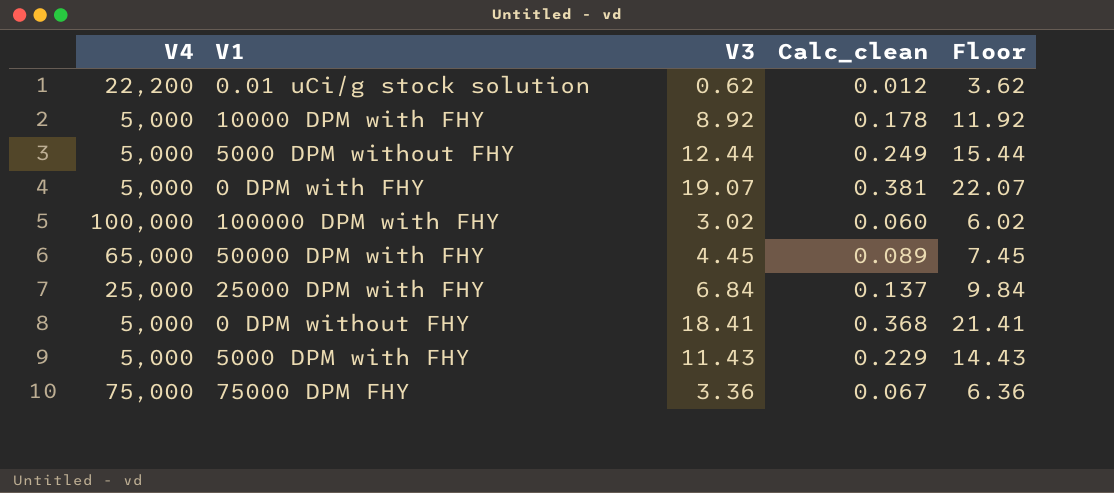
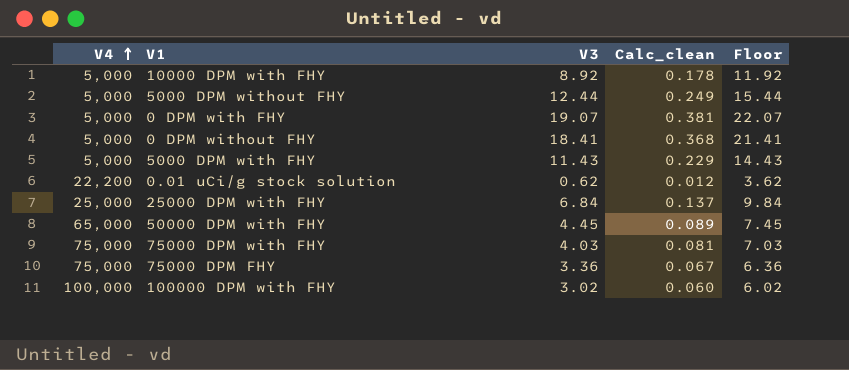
row order: none -> V4 ascending
row 75000 DPM with FHY: none -> 75,000 | 4.03 | 0.081 | 7.03

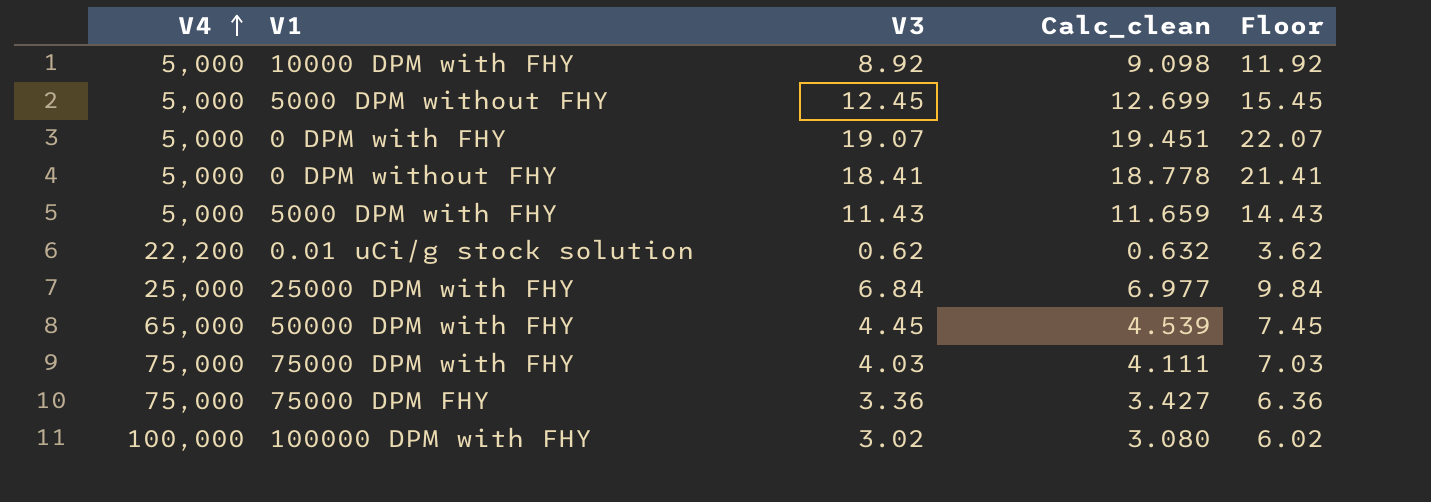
column Calc_clean | formula: [V3] * 0.02 -> [V3] * 1.02
5000 DPM without FHY | V3: 12.44 -> 12.45
5000 DPM without FHY | Floor: 15.44 -> 15.45

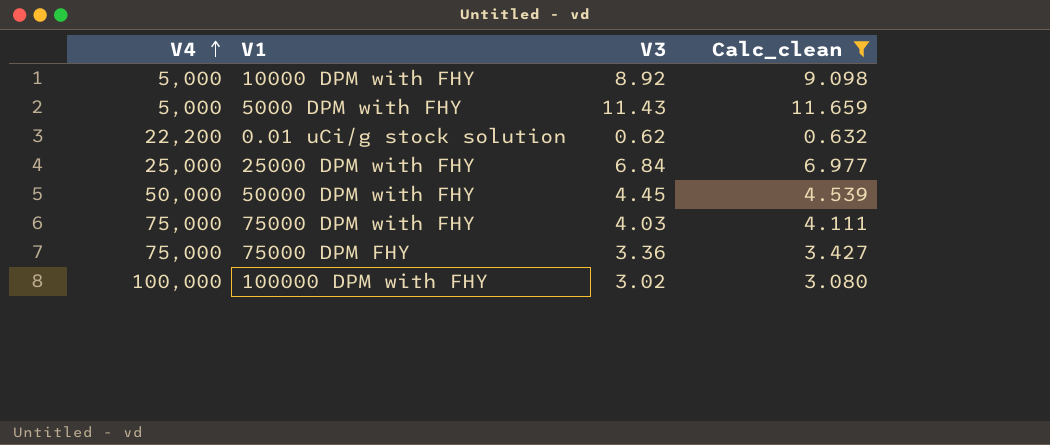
filter: none -> Calc_clean <= 11.659
column Floor | formula: [V3] + 3 -> none
50000 DPM with FHY | V4: 65,000 -> 50,000

